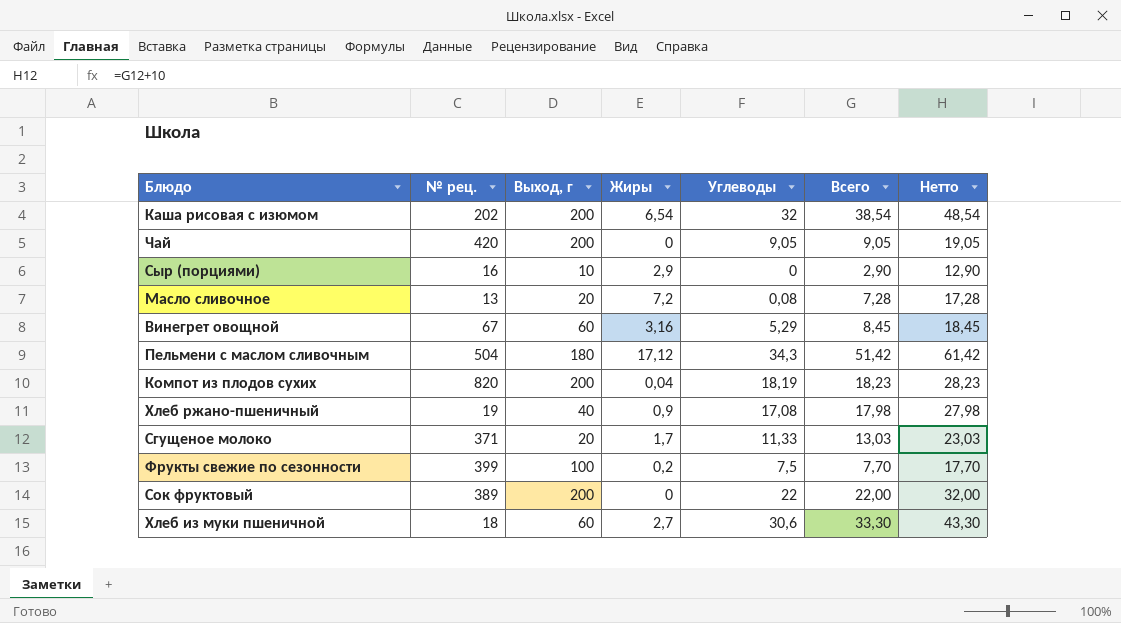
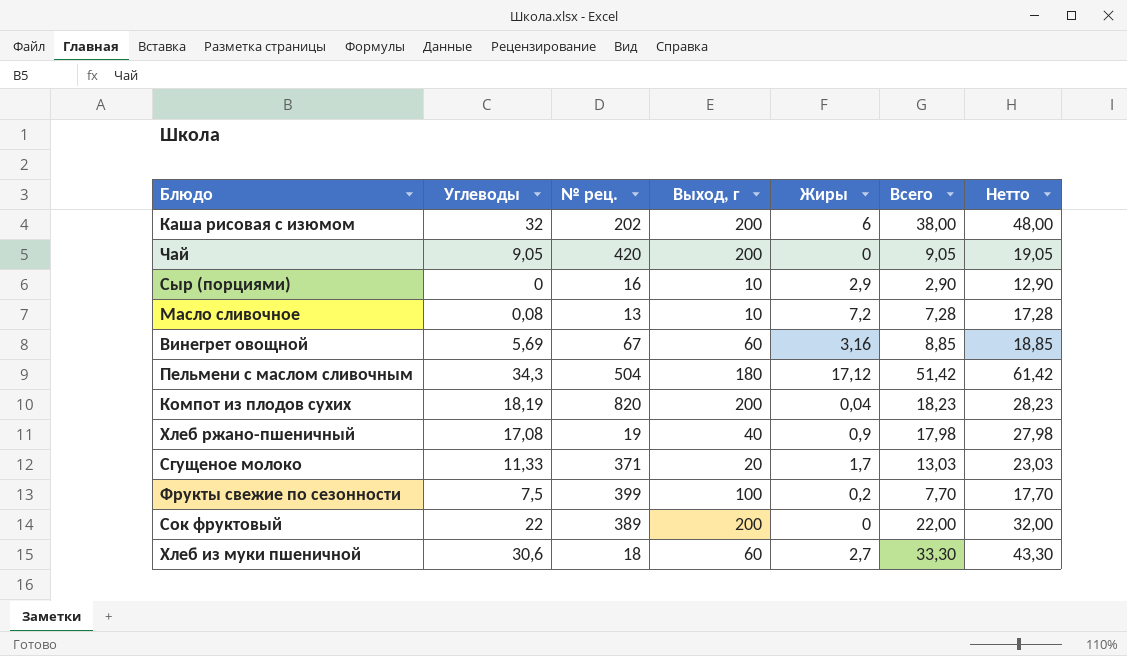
column Углеводы | position: 5 -> 2
Каша рисовая с изюмом | Жиры: 6,54 -> 6
Каша рисовая с изюмом | Всего: 38,54 -> 38,00
Каша рисовая с изюмом | Нетто: 48,54 -> 48,00
Масло сливочное | Выход, г: 20 -> 10
Винегрет овощной | Углеводы: 5,29 -> 5,69
Винегрет овощной | Всего: 8,45 -> 8,85
Винегрет овощной | Нетто: 18,45 -> 18,85

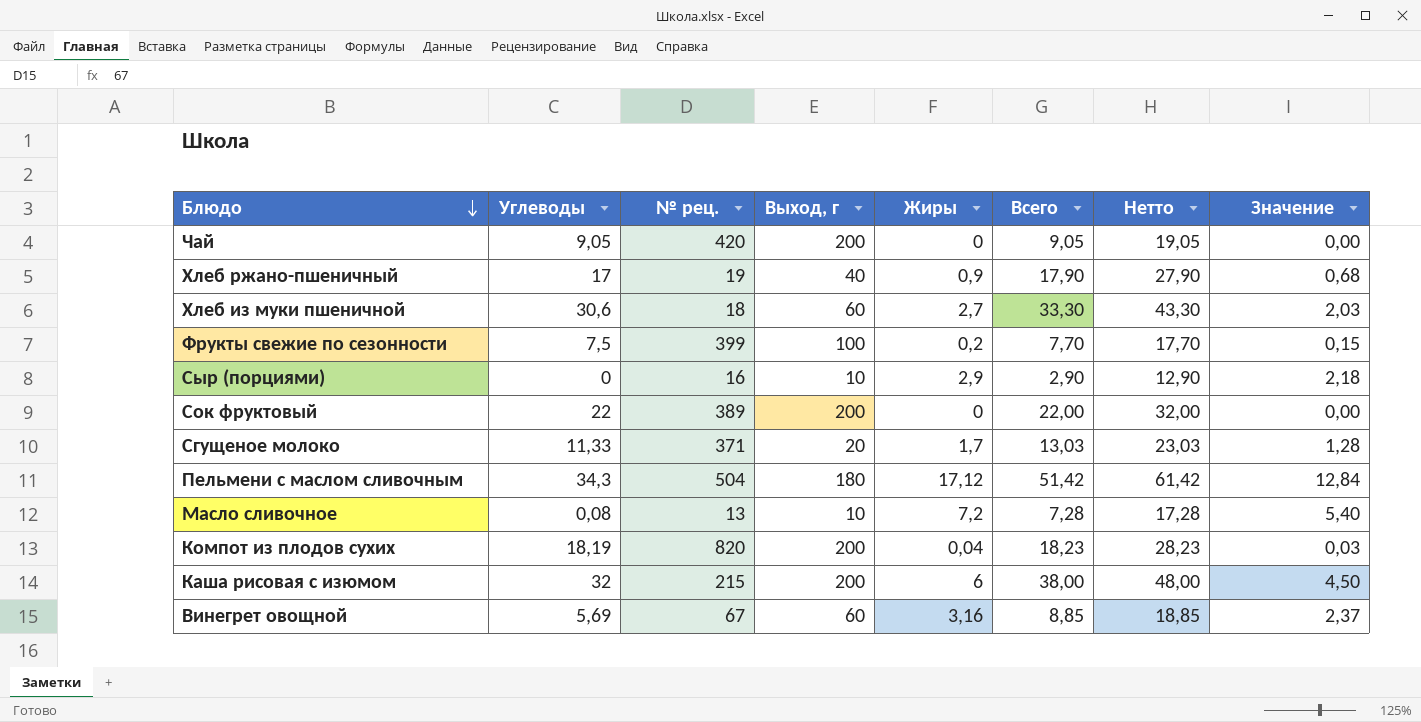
row order: none -> Блюдо descending
column Значение | formula: none -> [Жиры] * 0,75
Хлеб ржано-пшеничный | Углеводы: 17,08 -> 17
Хлеб ржано-пшеничный | Всего: 17,98 -> 17,90
Хлеб ржано-пшеничный | Нетто: 27,98 -> 27,90
Каша рисовая с изюмом | № рец.: 202 -> 215

